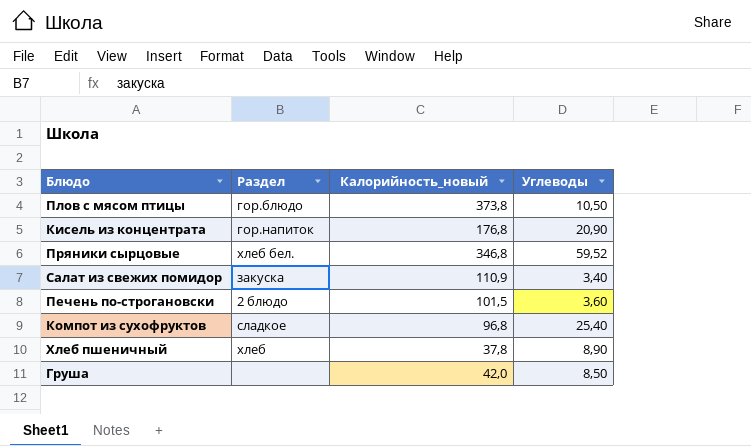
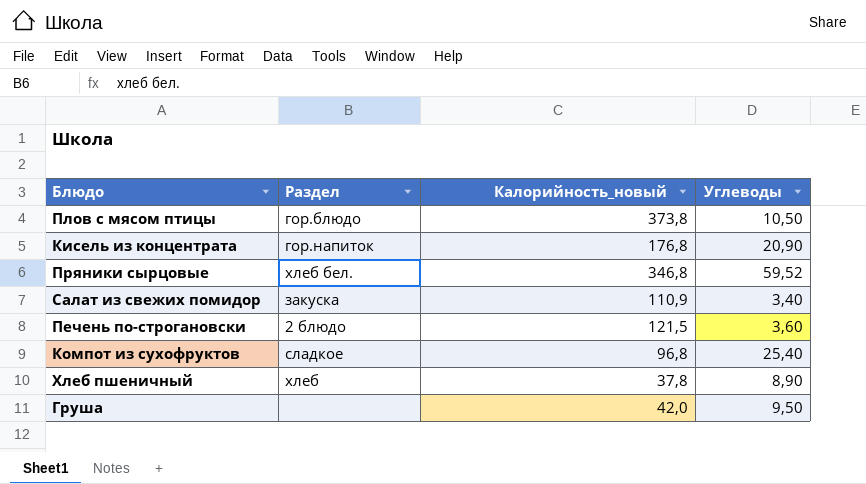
Печень по-строгановски | Калорийность_новый: 101,5 -> 121,5
Груша | Углеводы: 8,50 -> 9,50

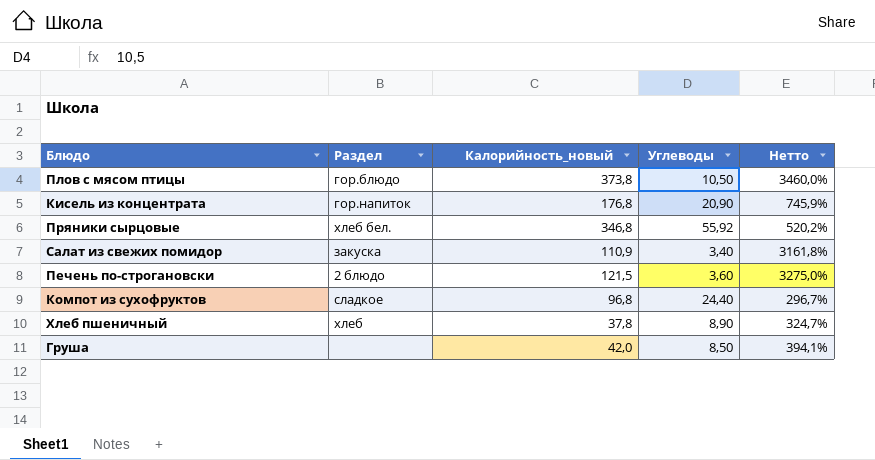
column Нетто | formula: none -> ([Калорийность_новый] - [Углеводы]) / [Углеводы]
Пряники сырцовые | Углеводы: 59,52 -> 55,92
Компот из сухофруктов | Углеводы: 25,40 -> 24,40
Груша | Углеводы: 9,50 -> 8,50

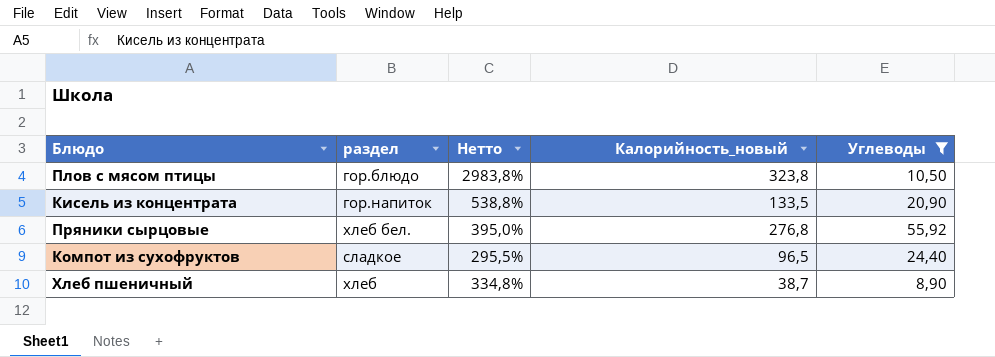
filter: none -> Углеводы >= 8,90
column name: Раздел -> раздел
column Нетто | position: 5 -> 3
Плов с мясом птицы | Нетто: 3460,0% -> 2983,8%
Плов с мясом птицы | Калорийность_новый: 373,8 -> 323,8
Кисель из концентрата | Нетто: 745,9% -> 538,8%
Кисель из концентрата | Калорийность_новый: 176,8 -> 133,5
Пряники сырцовые | Нетто: 520,2% -> 395,0%
Пряники сырцовые | Калорийность_новый: 346,8 -> 276,8
Компот из сухофруктов | Нетто: 296,7% -> 295,5%
Компот из сухофруктов | Калорийность_новый: 96,8 -> 96,5
Хлеб пшеничный | Нетто: 324,7% -> 334,8%
Хлеб пшеничный | Калорийность_новый: 37,8 -> 38,7

